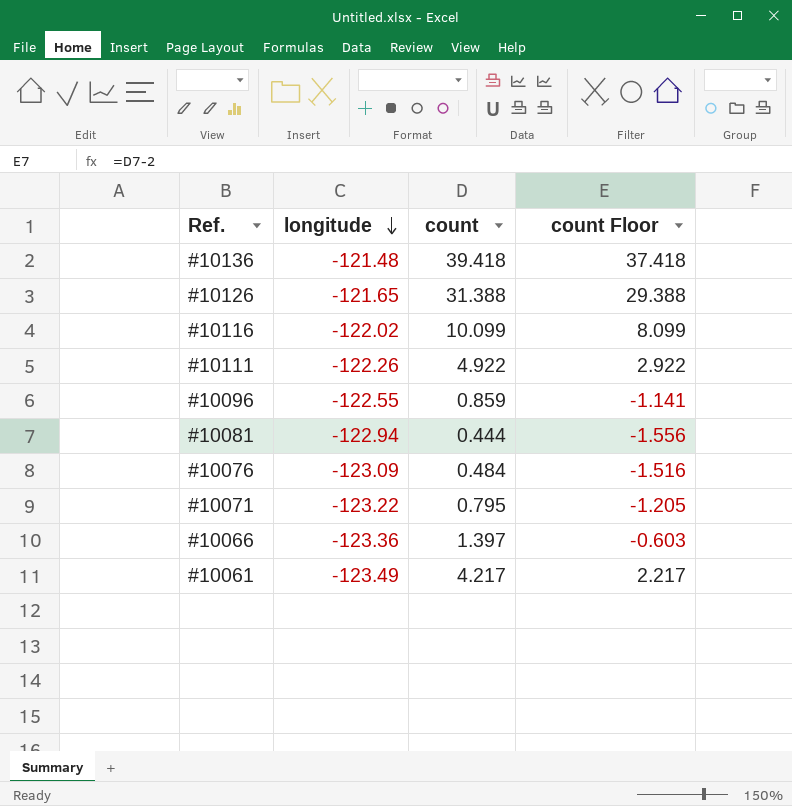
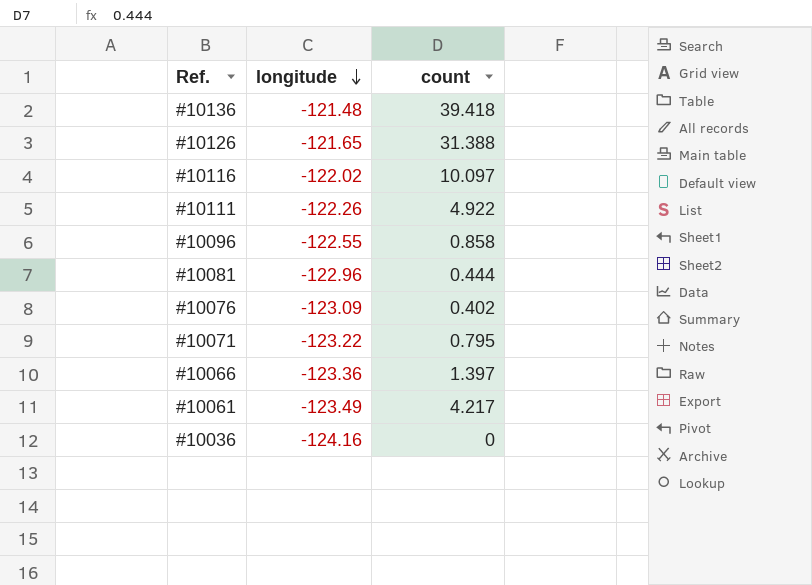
column count Floor | formula: [count] - 2 -> none
#10116 | count: 10.099 -> 10.097
#10096 | count: 0.859 -> 0.858
#10081 | longitude: -122.94 -> -122.96
#10076 | count: 0.484 -> 0.402
row #10036: none -> -124.16 | 0

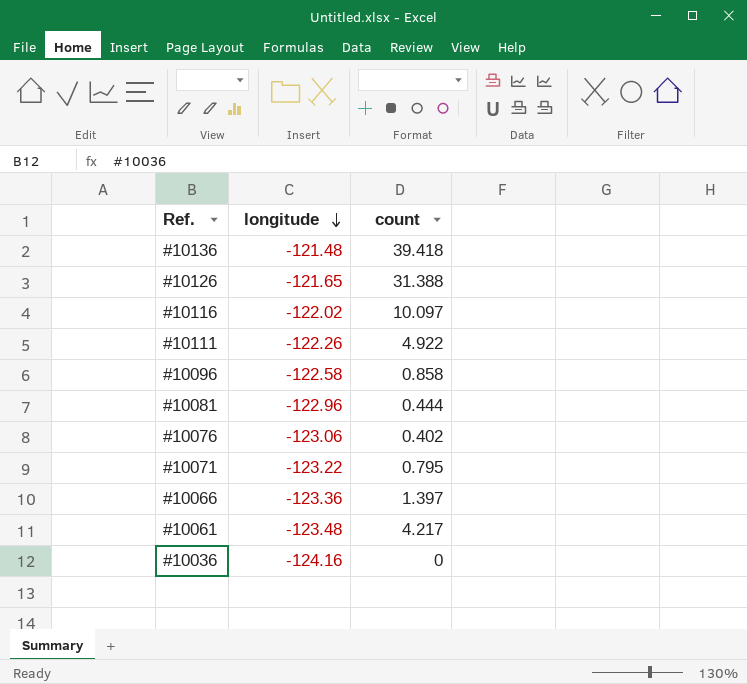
#10096 | longitude: -122.55 -> -122.58
#10076 | longitude: -123.09 -> -123.06
#10061 | longitude: -123.49 -> -123.48

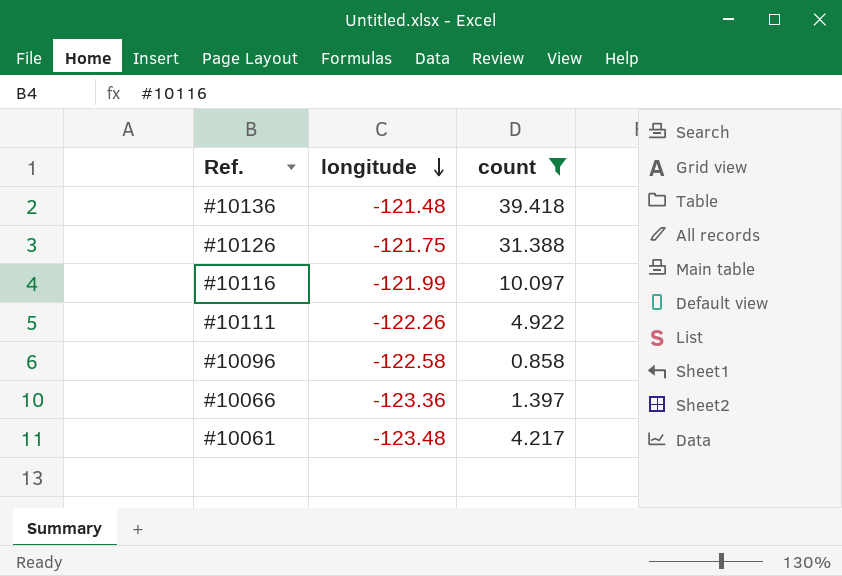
filter: none -> count >= 0.858
#10126 | longitude: -121.65 -> -121.75
#10116 | longitude: -122.02 -> -121.99

